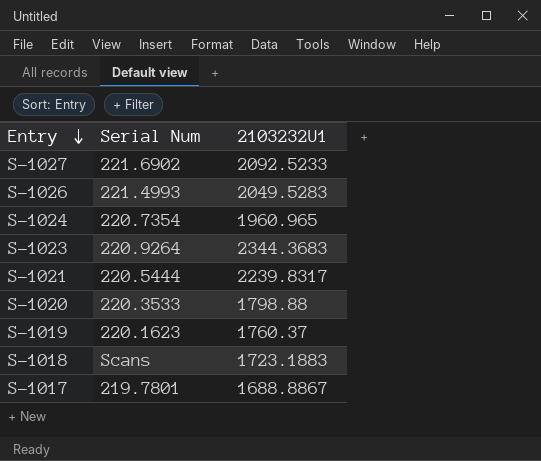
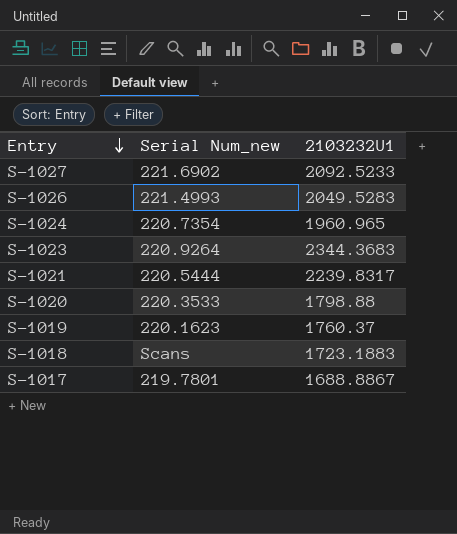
column name: Serial Num -> Serial Num_new

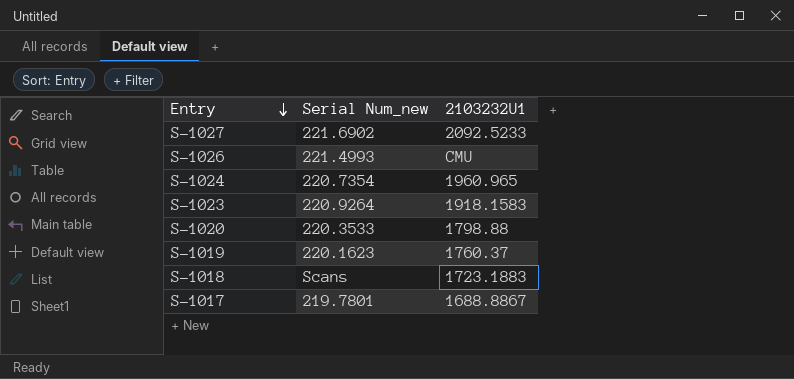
row S-1021: 220.5444 | 2239.8317 -> none
S-1026 | 2103232U1: 2049.5283 -> CMU
S-1023 | 2103232U1: 2344.3683 -> 1918.1583

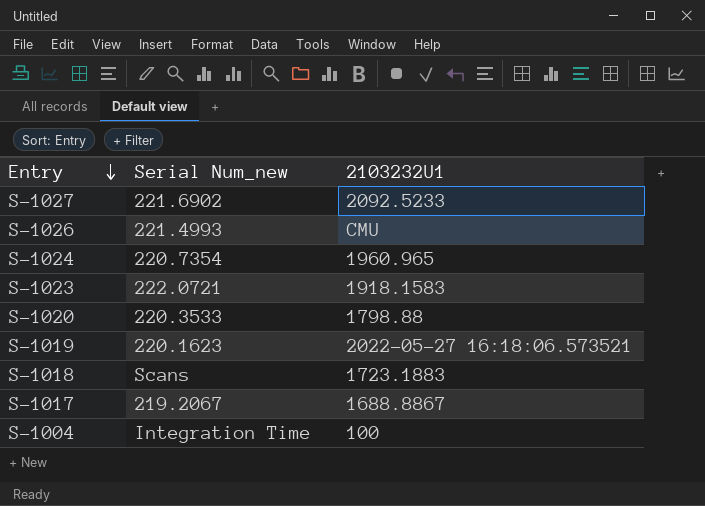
S-1023 | Serial Num_new: 220.9264 -> 222.0721
S-1019 | 2103232U1: 1760.37 -> 2022-05-27 16:18:06.573521
S-1017 | Serial Num_new: 219.7801 -> 219.2067
row S-1004: none -> Integration Time | 100

